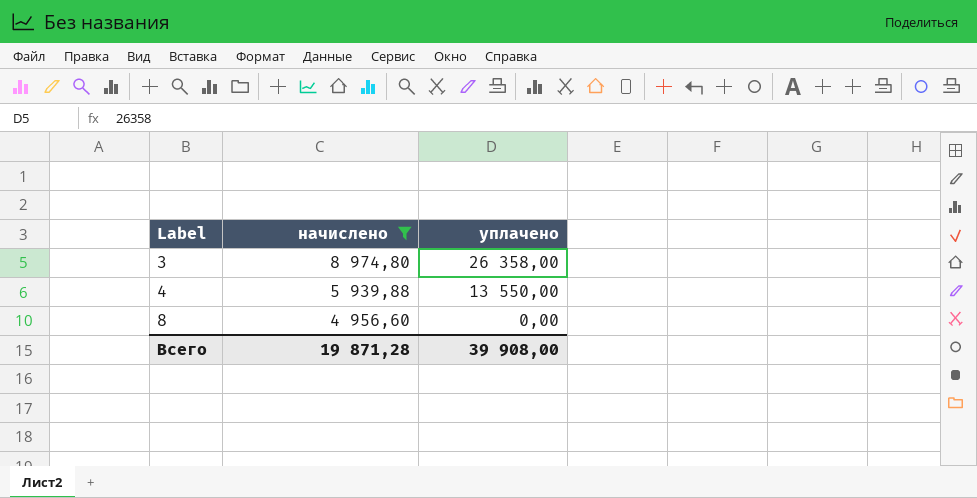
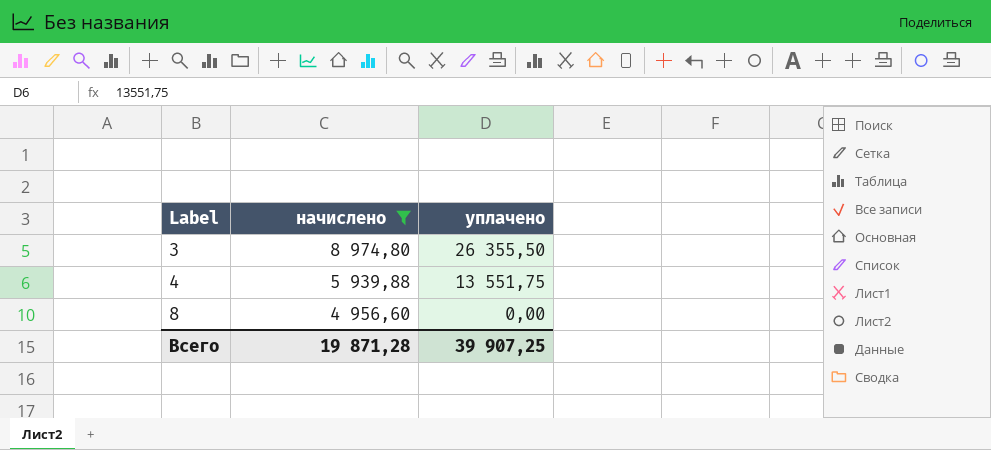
3 | уплачено: 26 358,00 -> 26 355,50
4 | уплачено: 13 550,00 -> 13 551,75
Всего | уплачено: 39 908,00 -> 39 907,25

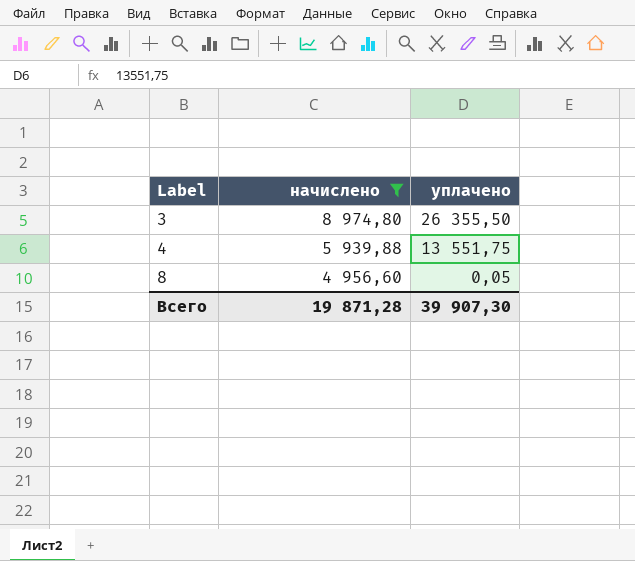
8 | уплачено: 0,00 -> 0,05
Всего | уплачено: 39 907,25 -> 39 907,30

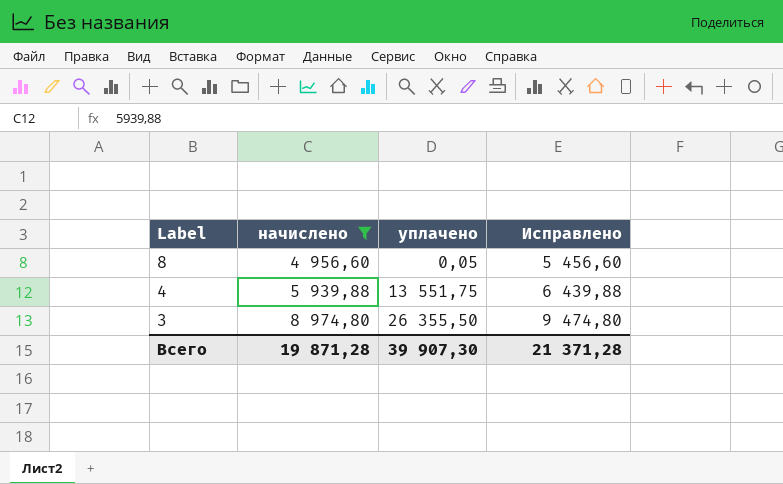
row order: Label ascending -> Label descending
column Исправлено | formula: none -> [начислено] + 500

